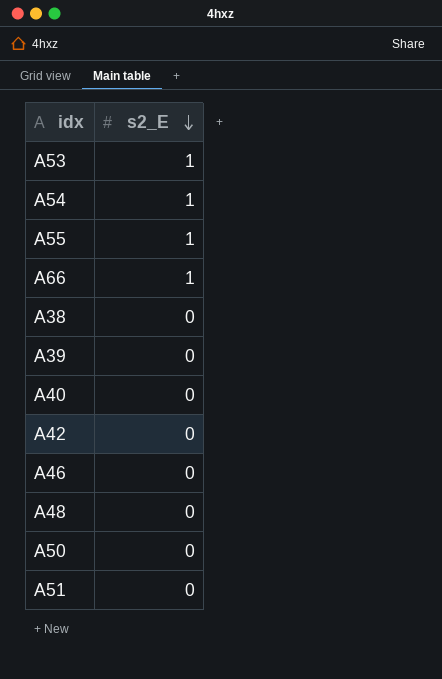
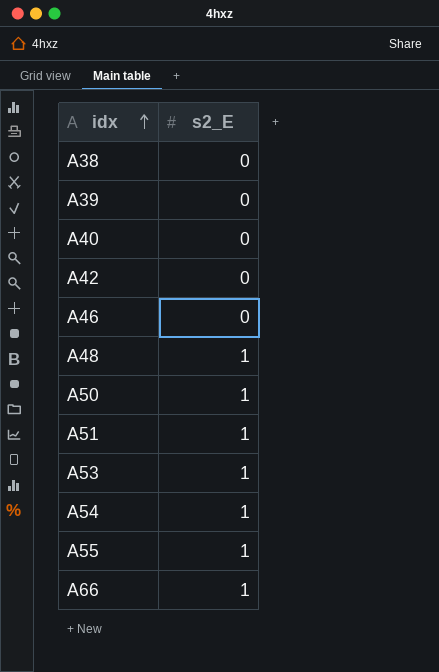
row order: s2_E descending -> idx ascending
A48 | s2_E: 0 -> 1
A50 | s2_E: 0 -> 1
A51 | s2_E: 0 -> 1

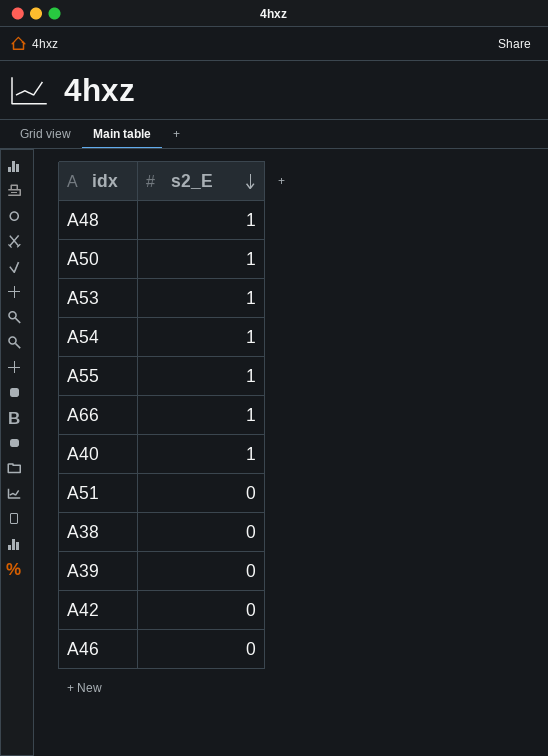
row order: idx ascending -> s2_E descending
A40 | s2_E: 0 -> 1
A51 | s2_E: 1 -> 0

